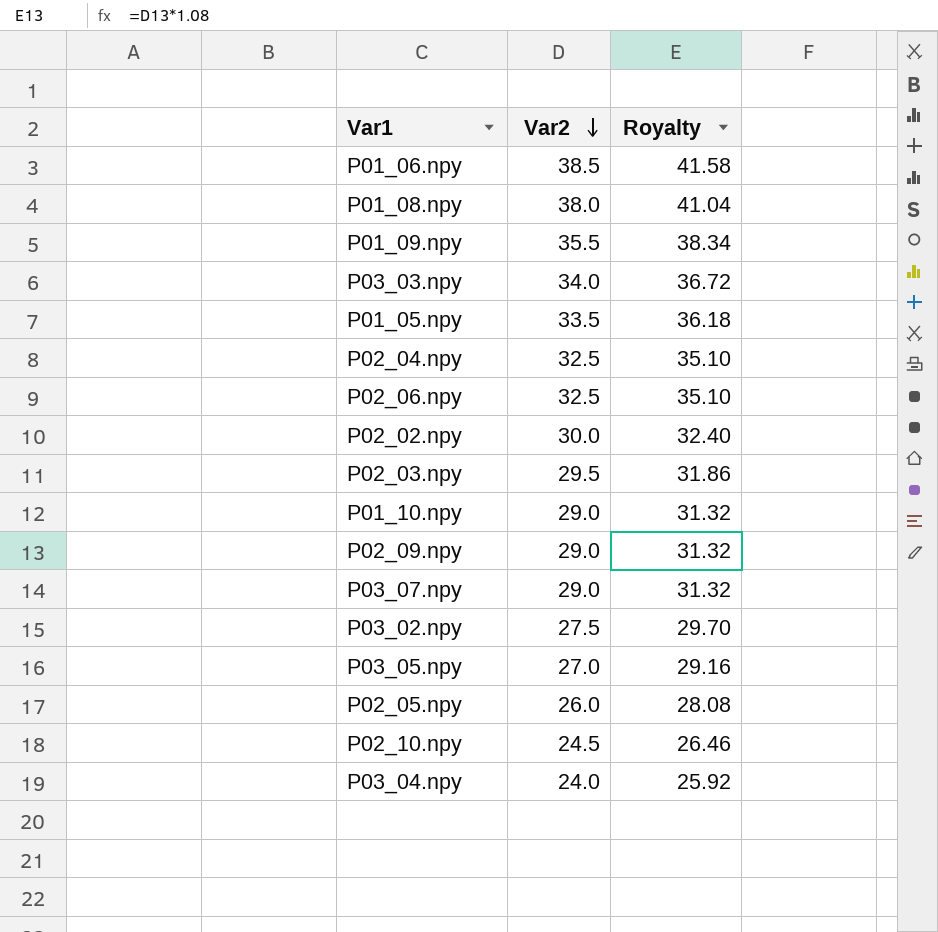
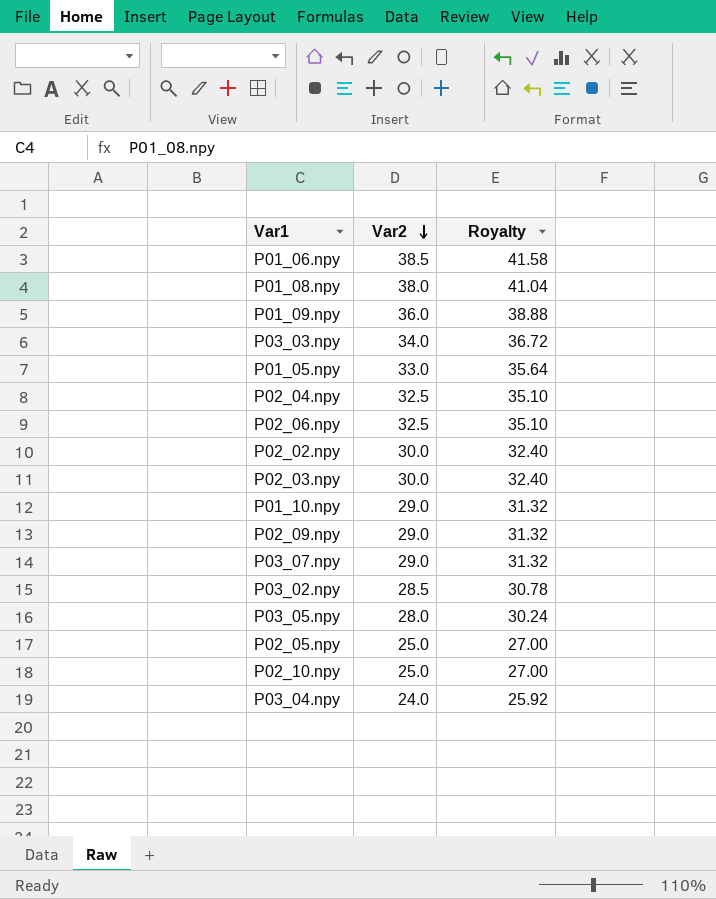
P01_09.npy | Var2: 35.5 -> 36.0
P01_09.npy | Royalty: 38.34 -> 38.88
P01_05.npy | Var2: 33.5 -> 33.0
P01_05.npy | Royalty: 36.18 -> 35.64
P02_03.npy | Var2: 29.5 -> 30.0
P02_03.npy | Royalty: 31.86 -> 32.40
P03_02.npy | Var2: 27.5 -> 28.5
P03_02.npy | Royalty: 29.70 -> 30.78
P03_05.npy | Var2: 27.0 -> 28.0
P03_05.npy | Royalty: 29.16 -> 30.24
P02_05.npy | Var2: 26.0 -> 25.0
P02_05.npy | Royalty: 28.08 -> 27.00
P02_10.npy | Var2: 24.5 -> 25.0
P02_10.npy | Royalty: 26.46 -> 27.00

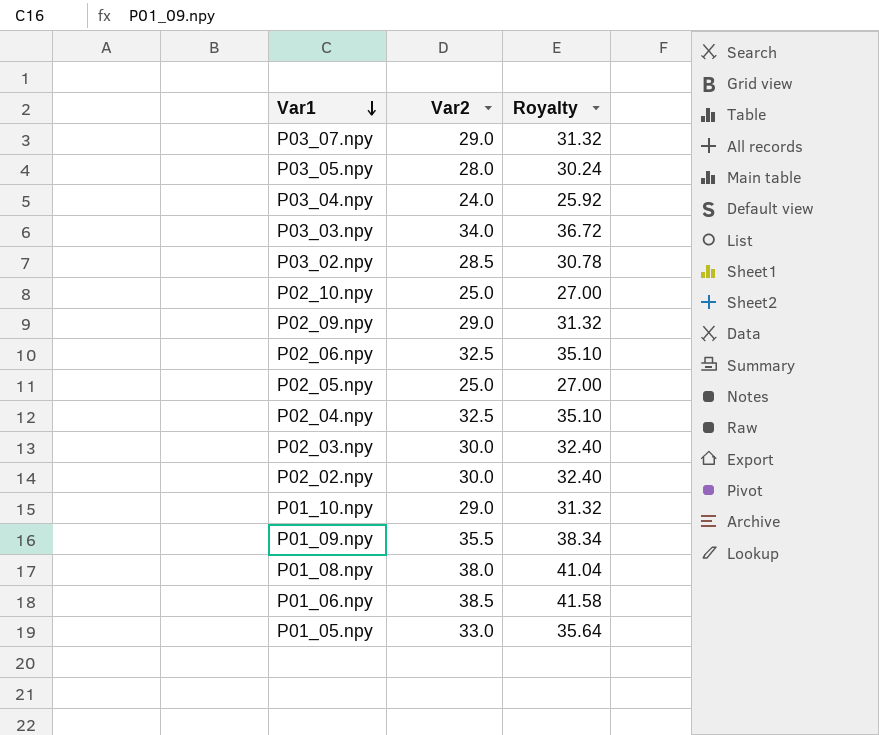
row order: Var2 descending -> Var1 descending
P01_09.npy | Var2: 36.0 -> 35.5
P01_09.npy | Royalty: 38.88 -> 38.34

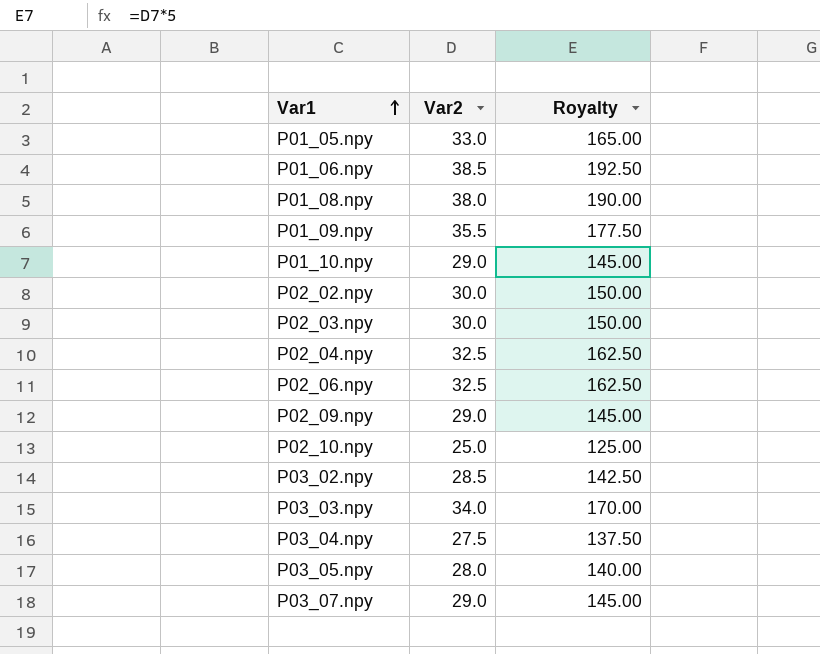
row order: Var1 descending -> Var1 ascending
column Royalty | formula: [Var2] * 1.08 -> [Var2] * 5
row P02_05.npy: 25.0 | 27.00 -> none
P03_04.npy | Var2: 24.0 -> 27.5

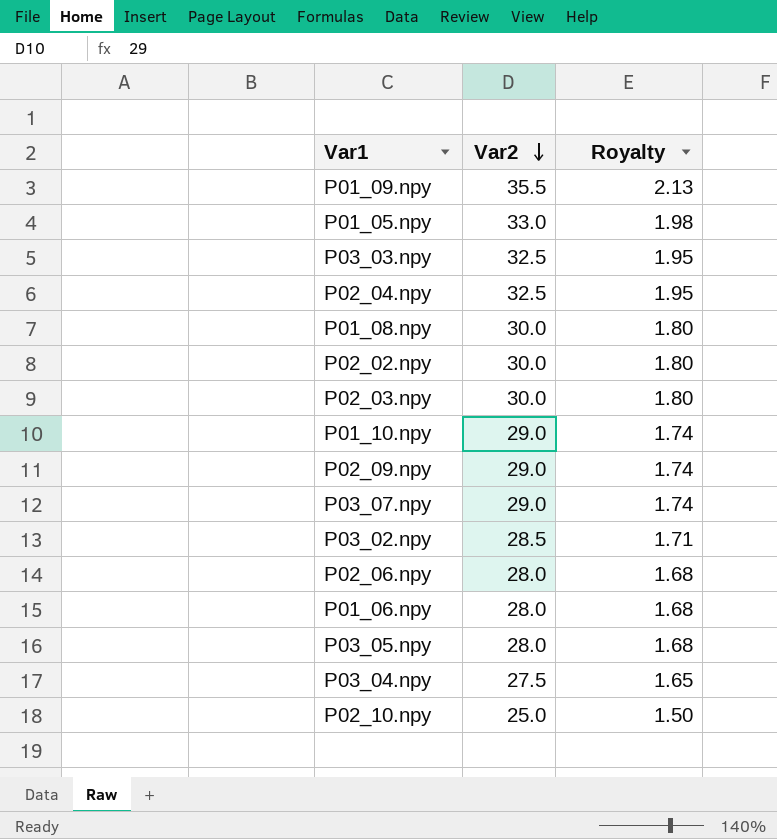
row order: Var1 ascending -> Var2 descending
column Royalty | formula: [Var2] * 5 -> [Var2] * 0.06
P03_03.npy | Var2: 34.0 -> 32.5
P01_08.npy | Var2: 38.0 -> 30.0
P02_06.npy | Var2: 32.5 -> 28.0
P01_06.npy | Var2: 38.5 -> 28.0

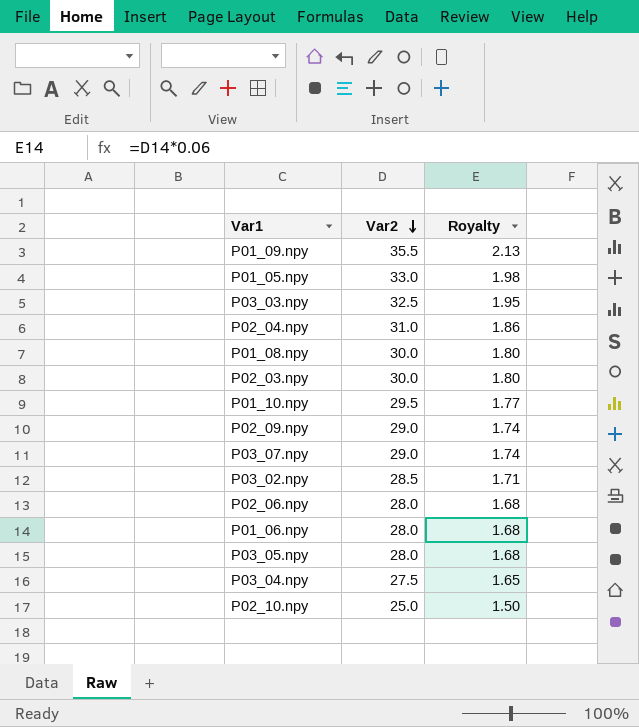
row P02_02.npy: 30.0 | 1.80 -> none
P02_04.npy | Var2: 32.5 -> 31.0
P02_04.npy | Royalty: 1.95 -> 1.86
P01_10.npy | Var2: 29.0 -> 29.5
P01_10.npy | Royalty: 1.74 -> 1.77

